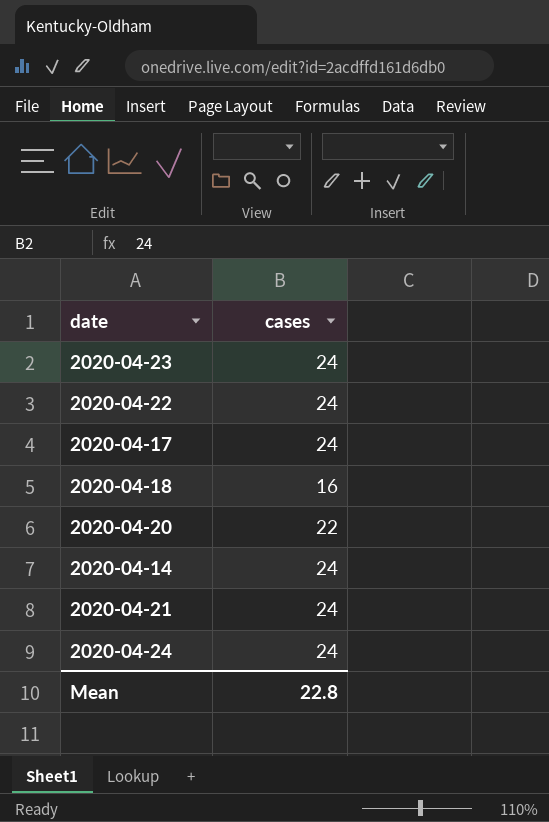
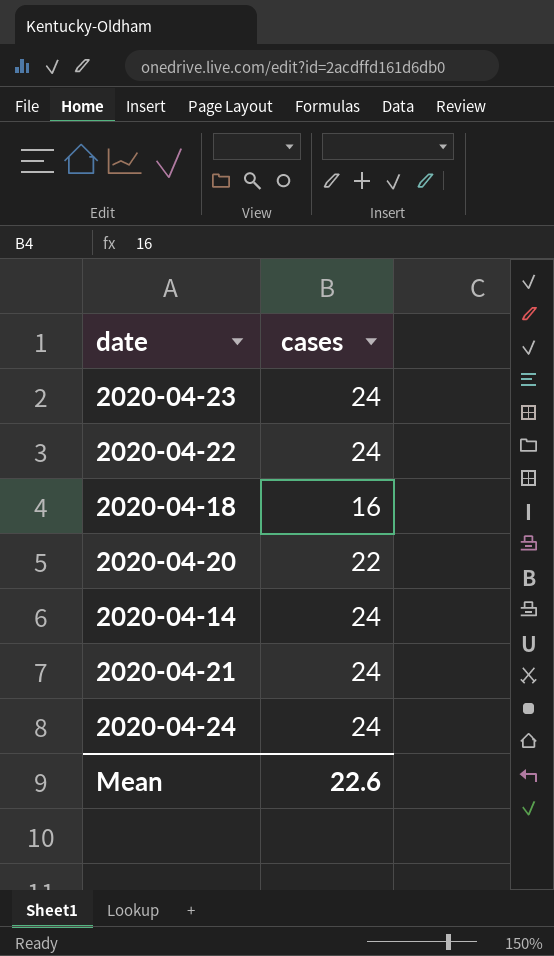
row 2020-04-17: 24 -> none
Mean | cases: 22.8 -> 22.6

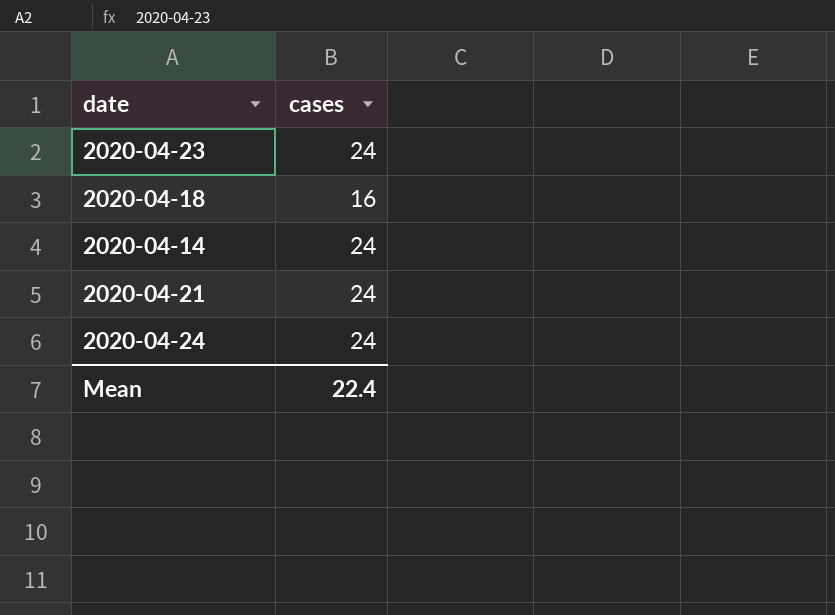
row 2020-04-22: 24 -> none
row 2020-04-20: 22 -> none
Mean | cases: 22.6 -> 22.4

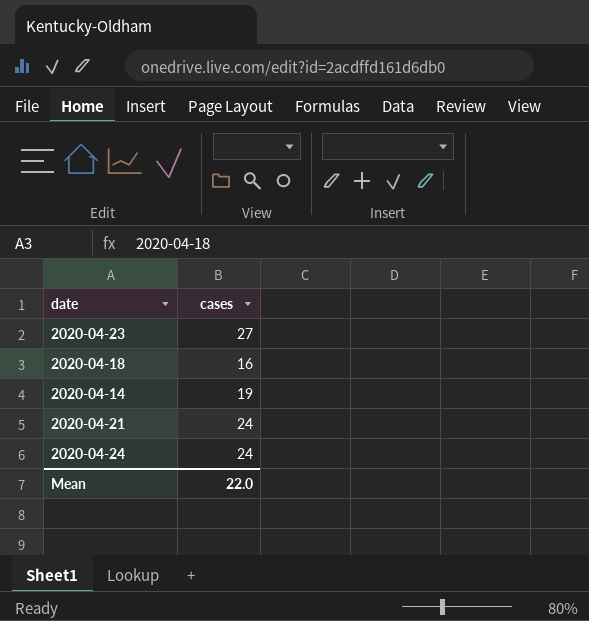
2020-04-23 | cases: 24 -> 27
2020-04-14 | cases: 24 -> 19
Mean | cases: 22.4 -> 22.0

